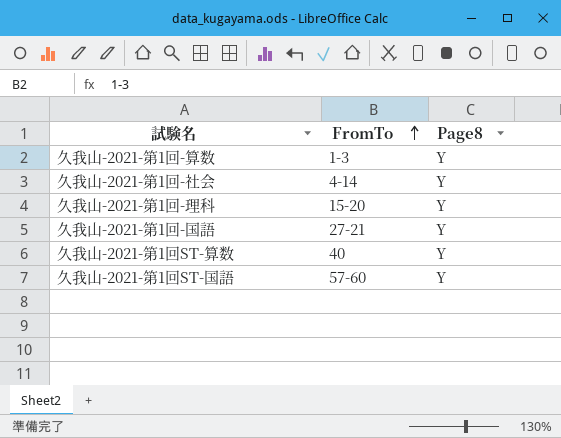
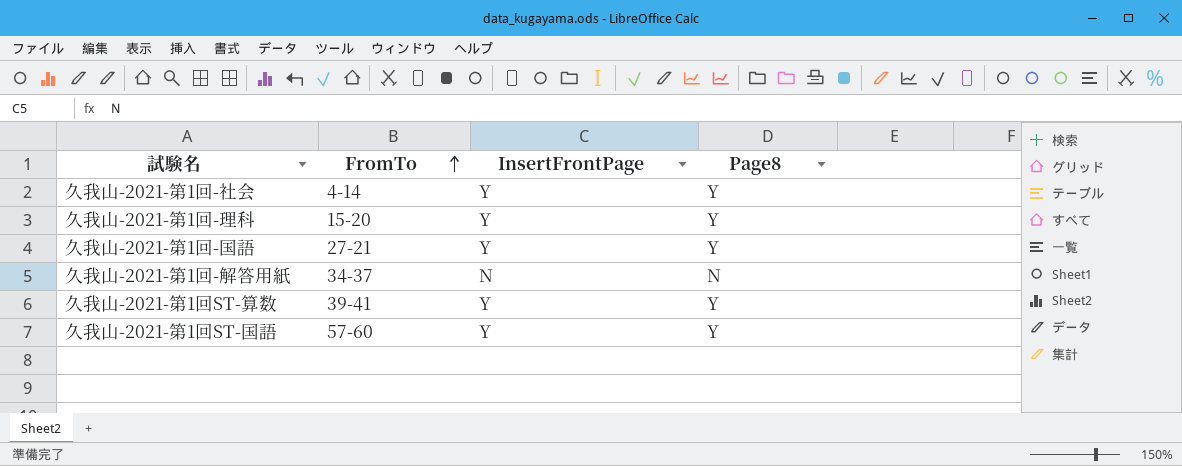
column InsertFrontPage | position: none -> 3
row 久我山-2021-第1回-算数: 1-3 | Y -> none
row 久我山-2021-第1回-解答用紙: none -> 34-37 | N | N
久我山-2021-第1回ST-算数 | FromTo: 40 -> 39-41

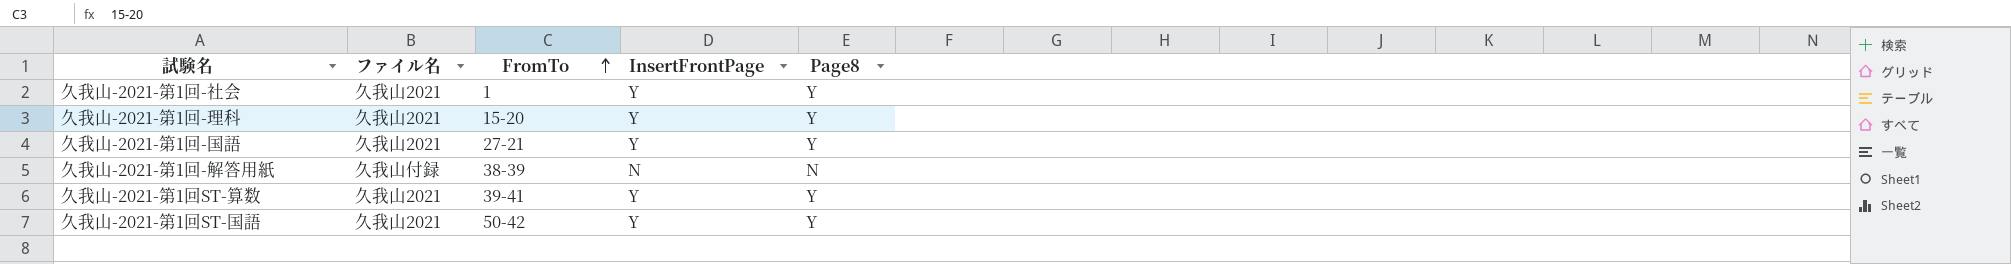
column ファイル名 | position: none -> 2
久我山-2021-第1回-社会 | FromTo: 4-14 -> 1
久我山-2021-第1回-解答用紙 | FromTo: 34-37 -> 38-39
久我山-2021-第1回ST-国語 | FromTo: 57-60 -> 50-42

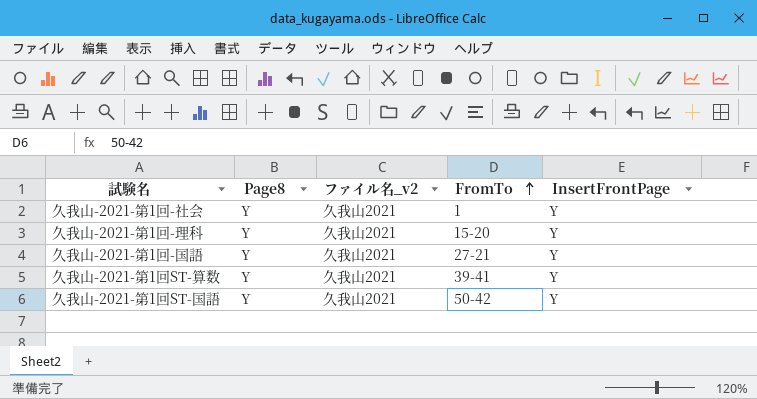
column Page8 | position: 5 -> 2
column name: ファイル名 -> ファイル名_v2
row 久我山-2021-第1回-解答用紙: 久我山付録 | 38-39 | N | N -> none

